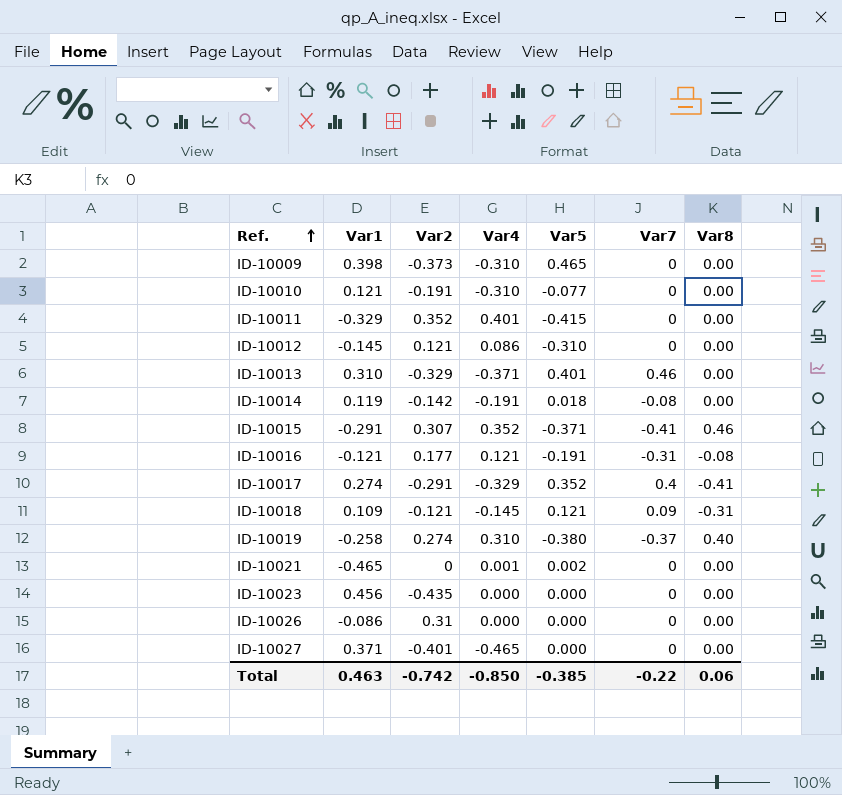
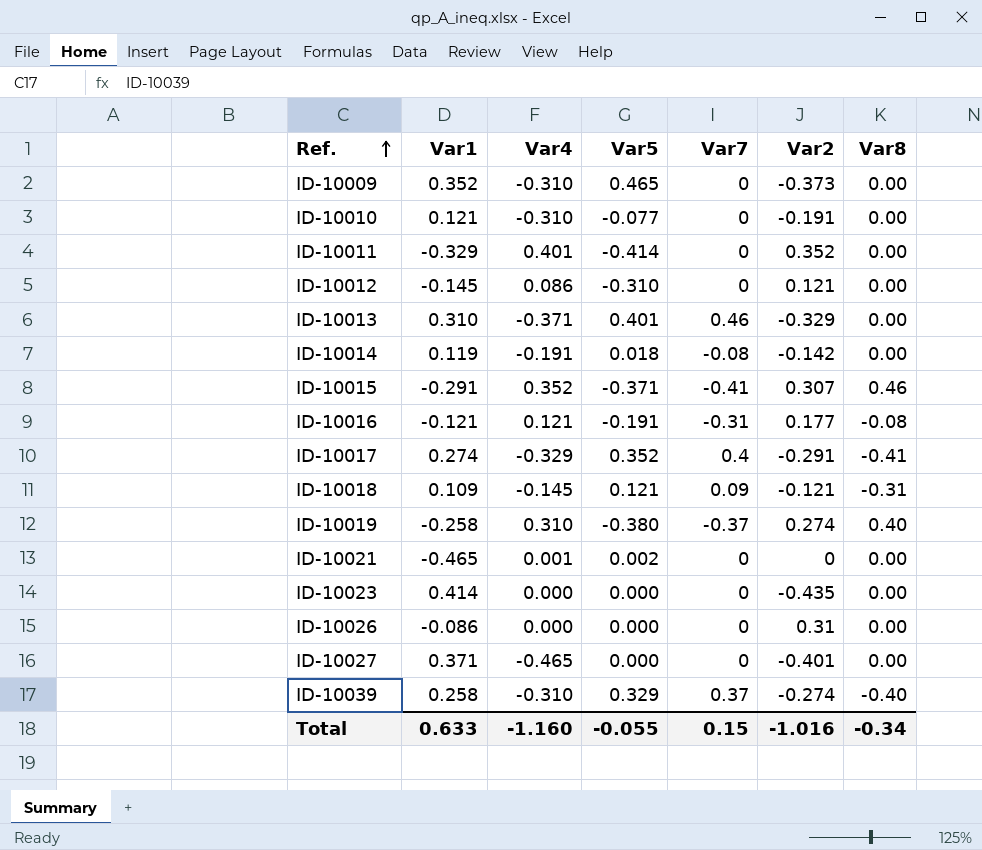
column Var2 | position: 3 -> 6
ID-10009 | Var1: 0.398 -> 0.352
ID-10011 | Var5: -0.415 -> -0.414
ID-10023 | Var1: 0.456 -> 0.414
row ID-10039: none -> 0.258 | -0.310 | 0.329 | 0.37 | -0.274 | -0.40
Total | Var1: 0.463 -> 0.633
Total | Var4: -0.850 -> -1.160
Total | Var5: -0.385 -> -0.055
Total | Var7: -0.22 -> 0.15
Total | Var2: -0.742 -> -1.016
Total | Var8: 0.06 -> -0.34

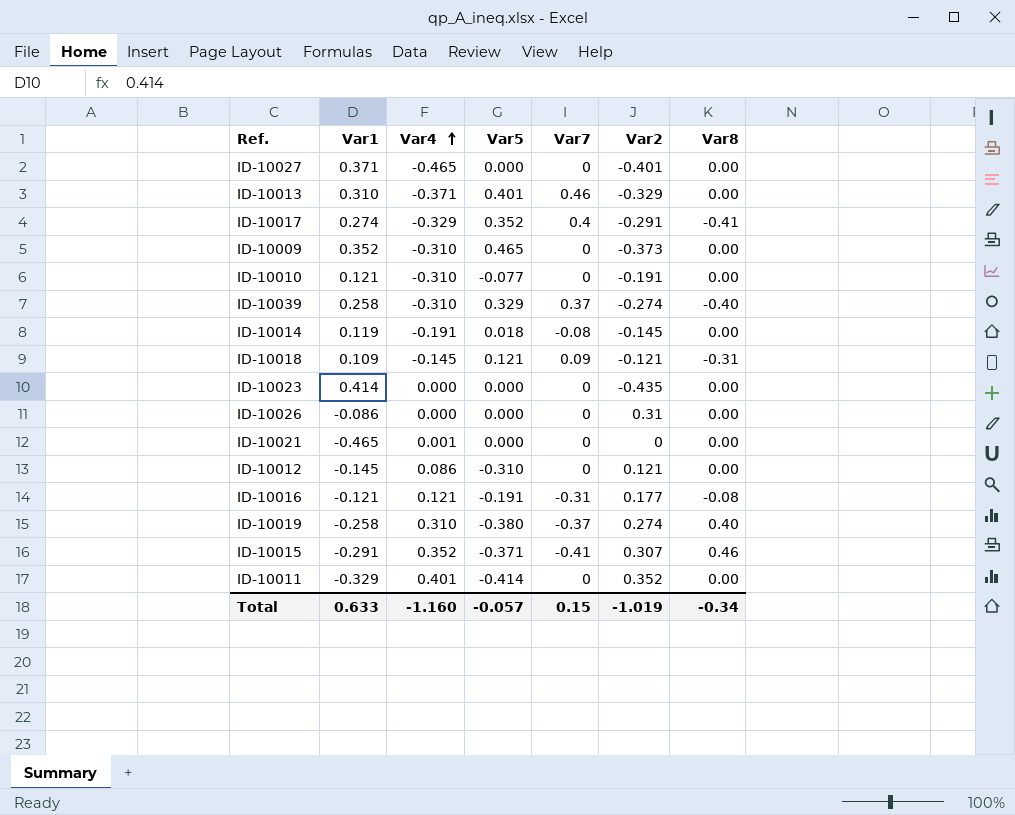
row order: Ref. ascending -> Var4 ascending
ID-10014 | Var2: -0.142 -> -0.145
ID-10021 | Var5: 0.002 -> 0.000
Total | Var5: -0.055 -> -0.057
Total | Var2: -1.016 -> -1.019

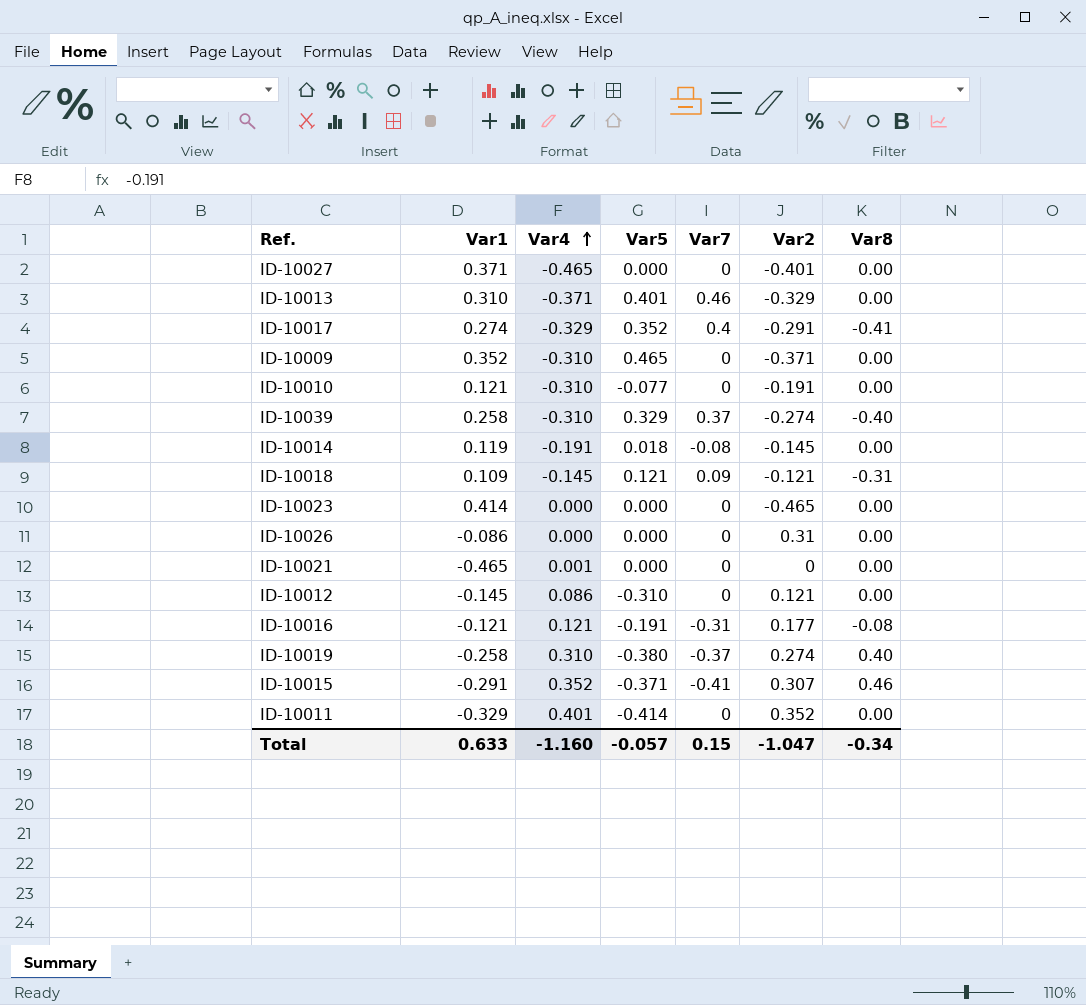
ID-10009 | Var2: -0.373 -> -0.371
ID-10023 | Var2: -0.435 -> -0.465
Total | Var2: -1.019 -> -1.047

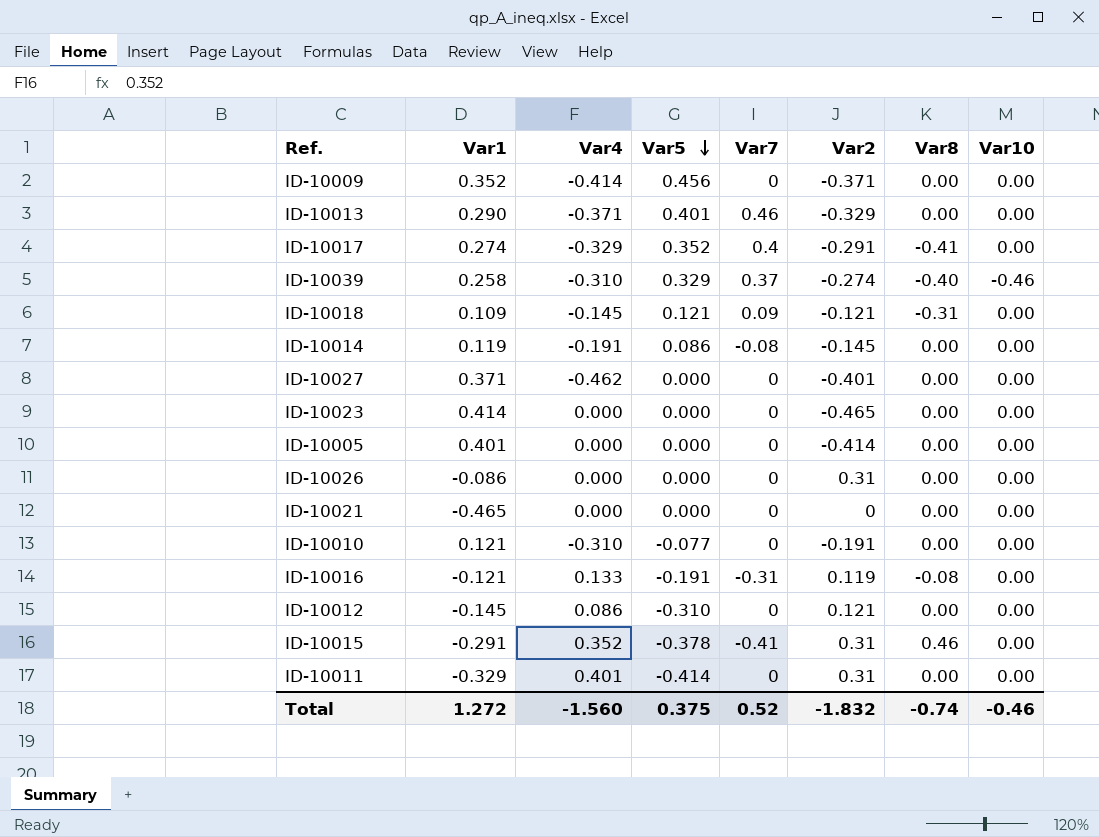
row order: Var4 ascending -> Var5 descending
column Var10 | position: none -> 8
row ID-10019: -0.258 | 0.310 | -0.380 | -0.37 | 0.274 | 0.40 -> none
ID-10009 | Var4: -0.310 -> -0.414
ID-10009 | Var5: 0.465 -> 0.456
ID-10013 | Var1: 0.310 -> 0.290
ID-10014 | Var5: 0.018 -> 0.086
ID-10027 | Var4: -0.465 -> -0.462
row ID-10005: none -> 0.401 | 0.000 | 0.000 | 0 | -0.414 | 0.00 | 0.00
ID-10021 | Var4: 0.001 -> 0.000
ID-10016 | Var4: 0.121 -> 0.133
ID-10016 | Var2: 0.177 -> 0.119
ID-10015 | Var5: -0.371 -> -0.378
ID-10015 | Var2: 0.307 -> 0.31
ID-10011 | Var2: 0.352 -> 0.31
Total | Var1: 0.633 -> 1.272
Total | Var4: -1.160 -> -1.560
Total | Var5: -0.057 -> 0.375
Total | Var7: 0.15 -> 0.52
Total | Var2: -1.047 -> -1.832
Total | Var8: -0.34 -> -0.74

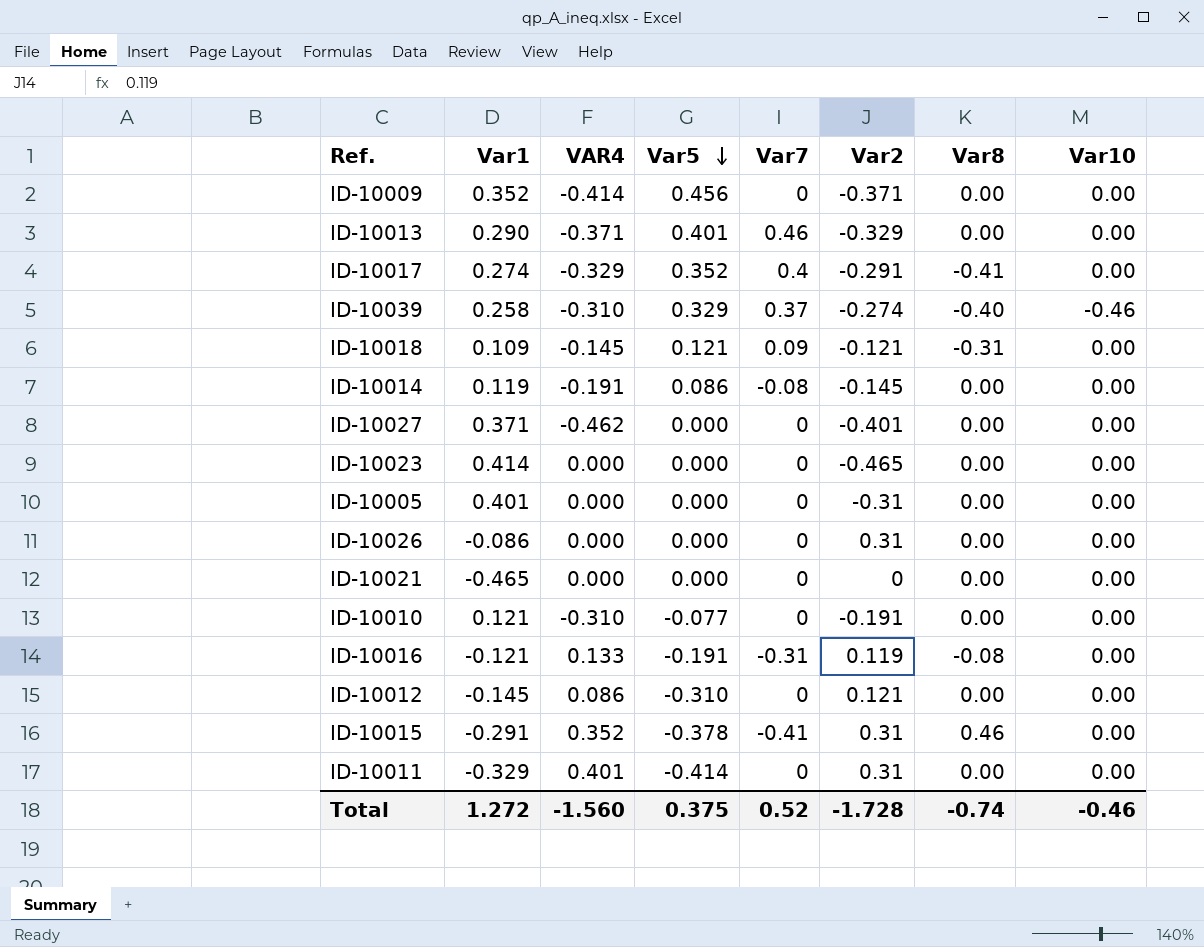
column name: Var4 -> VAR4
ID-10005 | Var2: -0.414 -> -0.31
Total | Var2: -1.832 -> -1.728

